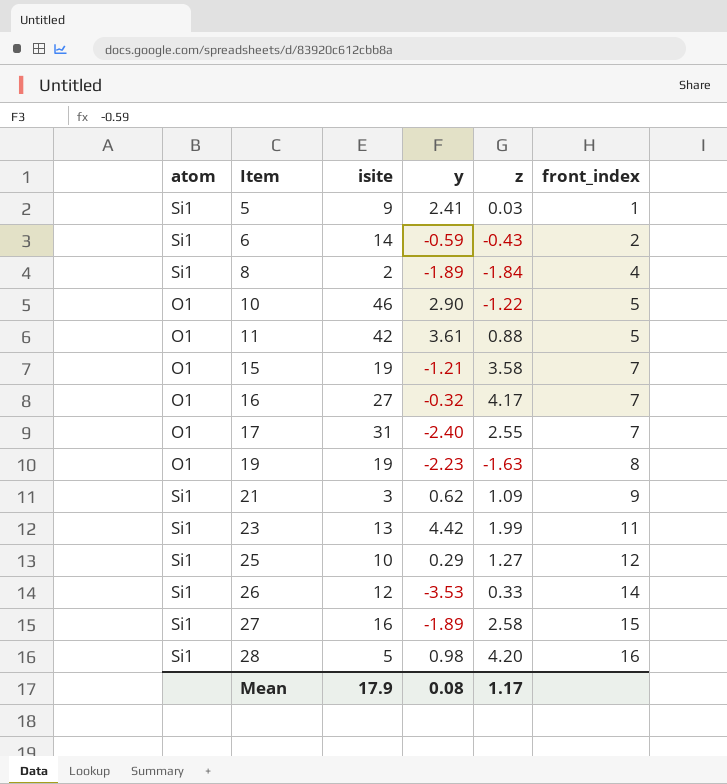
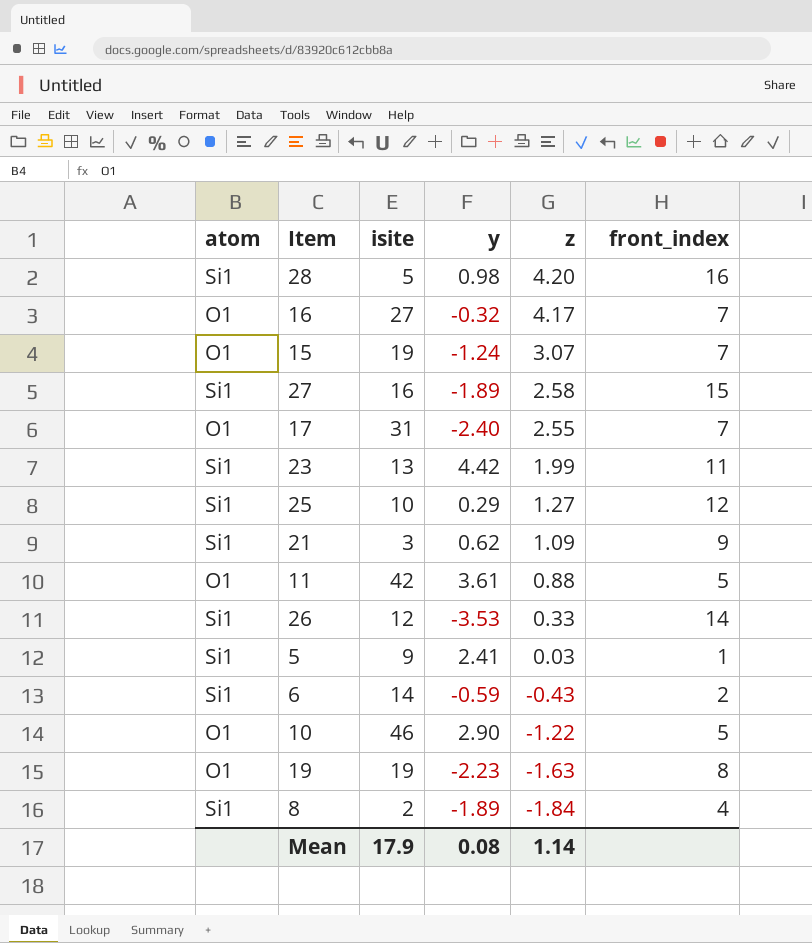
row order: Item ascending -> z descending
15 | y: -1.21 -> -1.24
15 | z: 3.58 -> 3.07
Mean | z: 1.17 -> 1.14

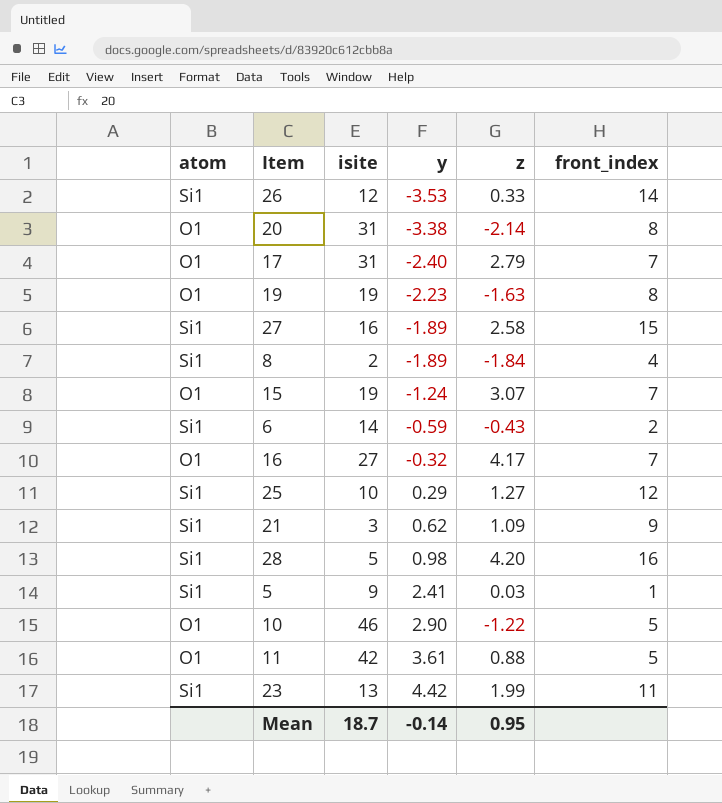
row order: z descending -> y ascending
row 20: none -> O1 | 31 | -3.38 | -2.14 | 8
17 | z: 2.55 -> 2.79
Mean | isite: 17.9 -> 18.7
Mean | y: 0.08 -> -0.14
Mean | z: 1.14 -> 0.95

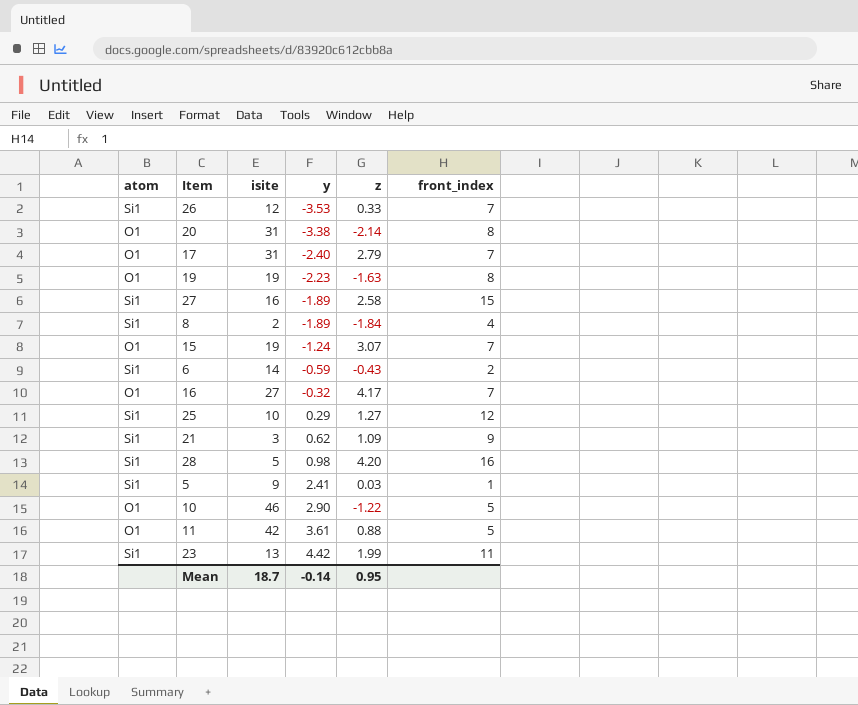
26 | front_index: 14 -> 7

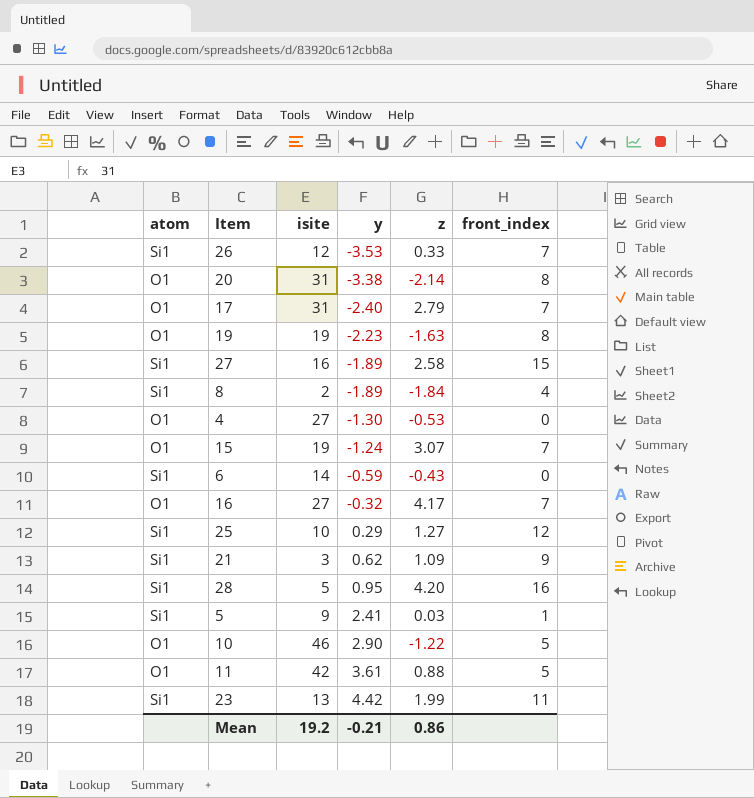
row 4: none -> O1 | 27 | -1.30 | -0.53 | 0
6 | front_index: 2 -> 0
28 | y: 0.98 -> 0.95
Mean | isite: 18.7 -> 19.2
Mean | y: -0.14 -> -0.21
Mean | z: 0.95 -> 0.86

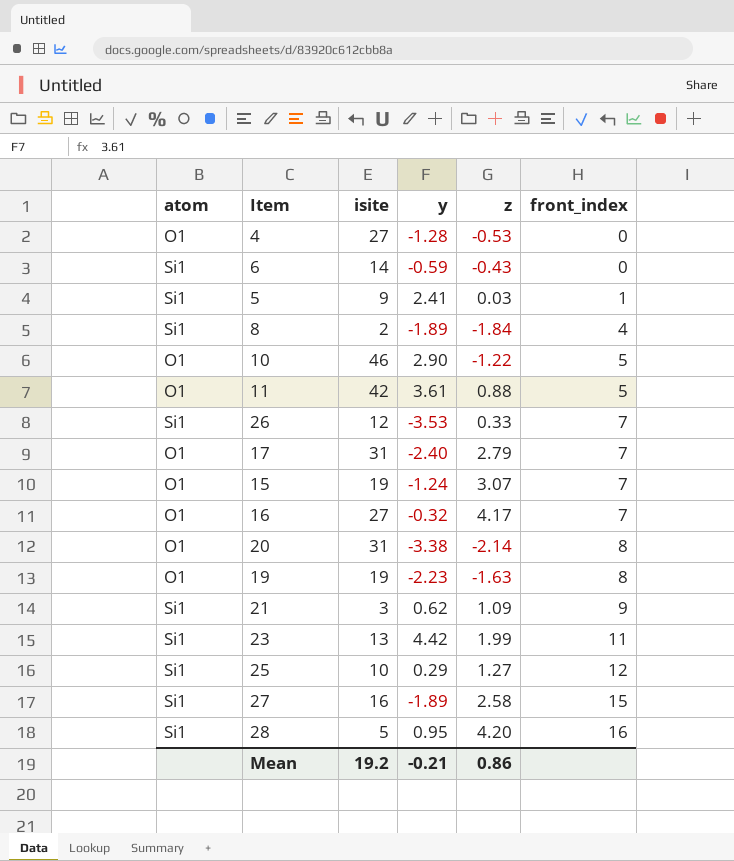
row order: y ascending -> front_index ascending
4 | y: -1.30 -> -1.28

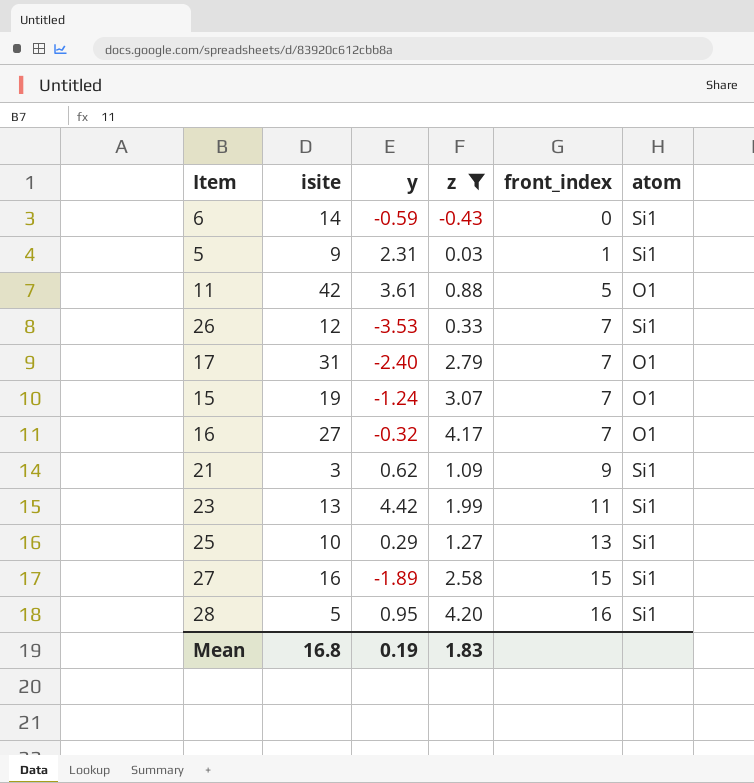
filter: none -> z >= -0.43
column atom | position: 1 -> 6
5 | y: 2.41 -> 2.31
25 | front_index: 12 -> 13
Mean | isite: 19.2 -> 16.8
Mean | y: -0.21 -> 0.19
Mean | z: 0.86 -> 1.83

